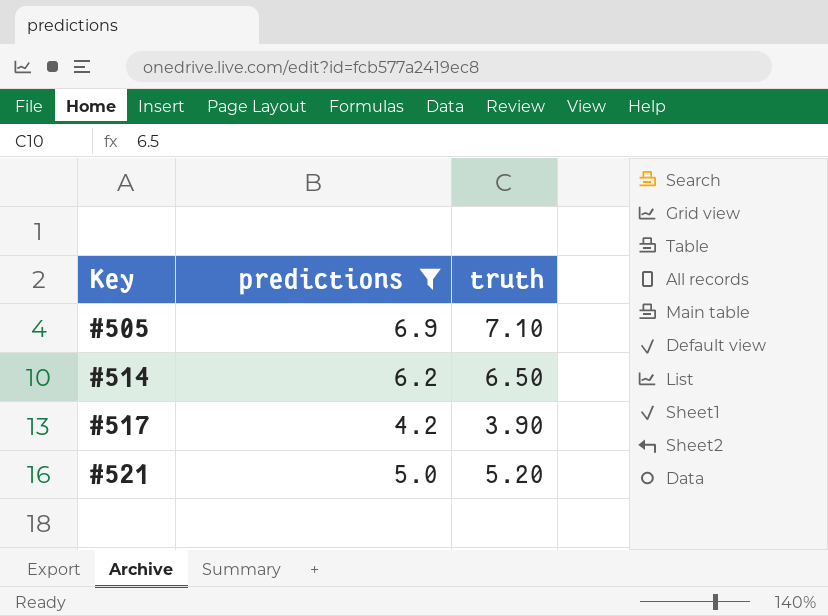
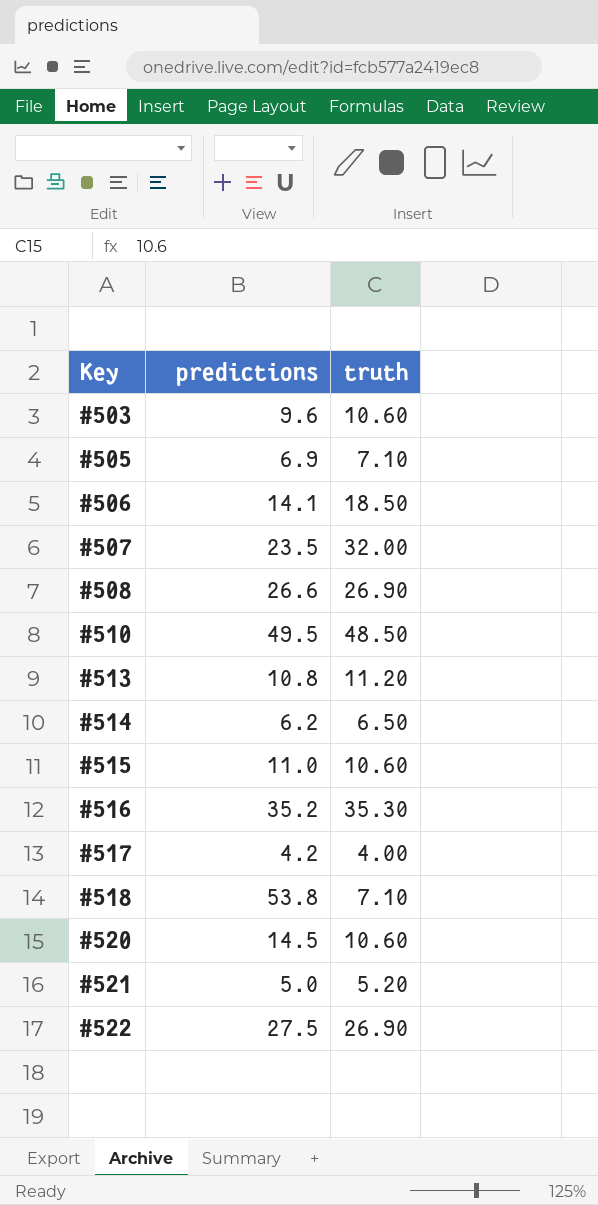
filter: predictions <= 6.9 -> none
#517 | truth: 3.90 -> 4.00

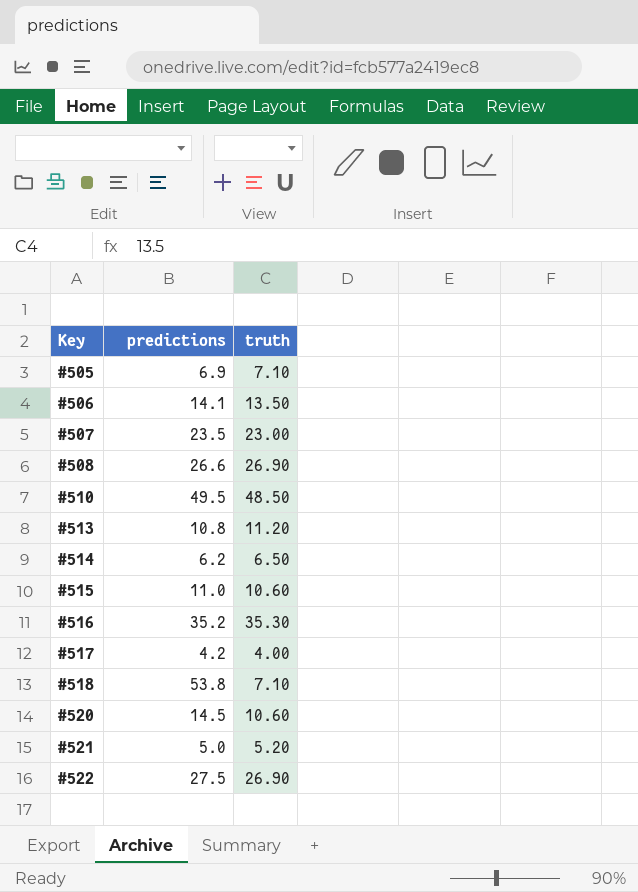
row #503: 9.6 | 10.60 -> none
#506 | truth: 18.50 -> 13.50
#507 | truth: 32.00 -> 23.00

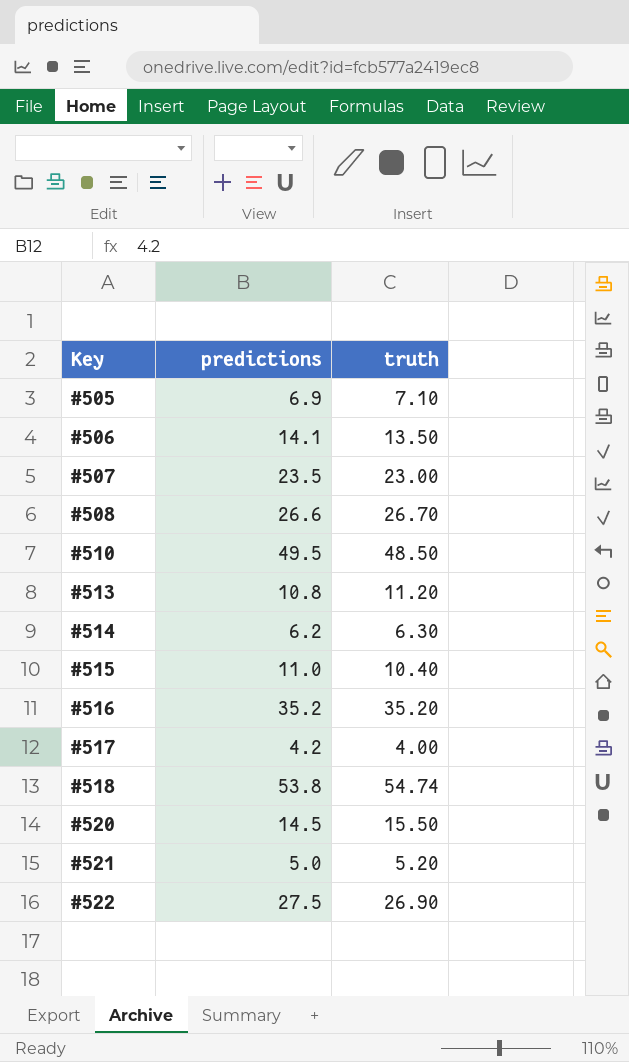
#508 | truth: 26.90 -> 26.70
#514 | truth: 6.50 -> 6.30
#515 | truth: 10.60 -> 10.40
#516 | truth: 35.30 -> 35.20
#518 | truth: 7.10 -> 54.74
#520 | truth: 10.60 -> 15.50

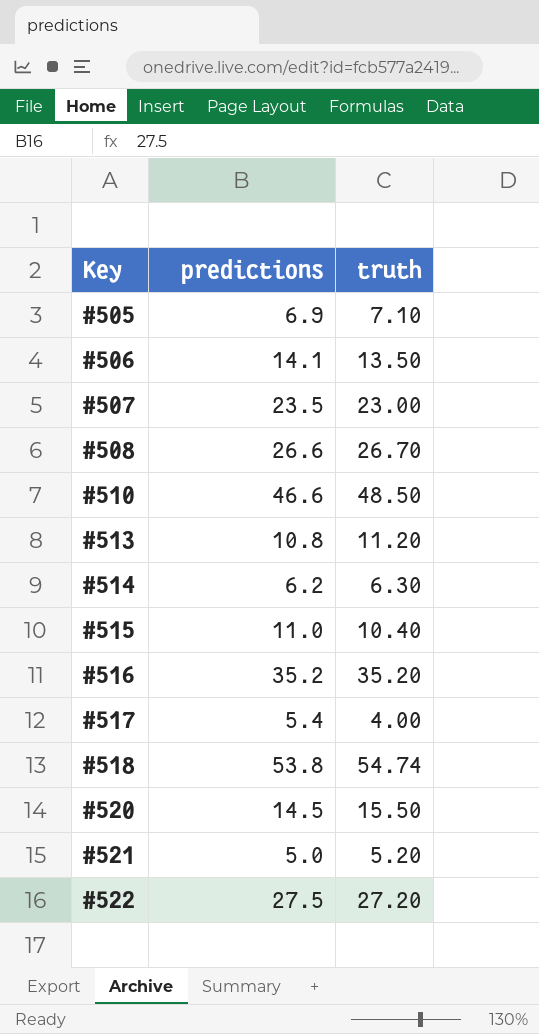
#510 | predictions: 49.5 -> 46.6
#517 | predictions: 4.2 -> 5.4
#522 | truth: 26.90 -> 27.20

